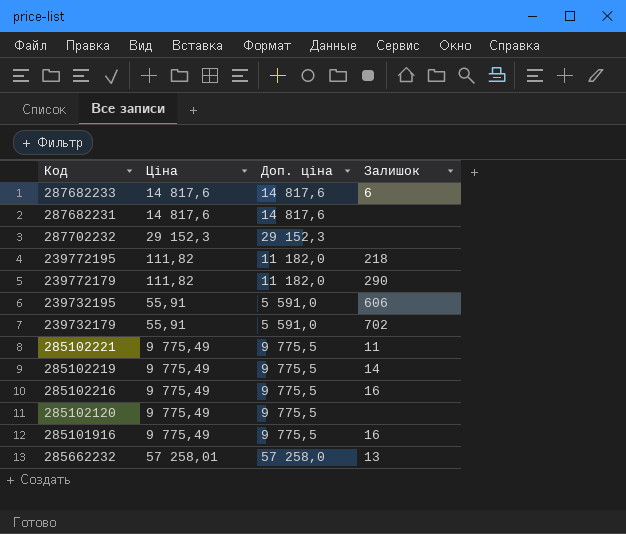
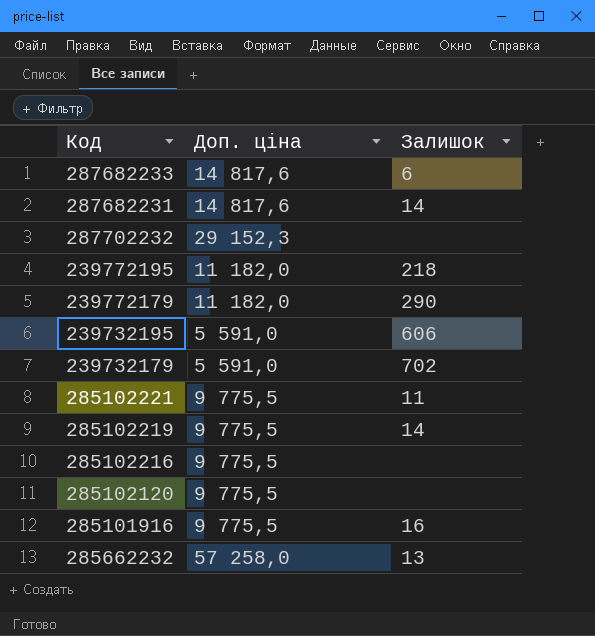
column Ціна | position: 2 -> none
287682231 | Залишок: none -> 14
285102216 | Залишок: 16 -> none

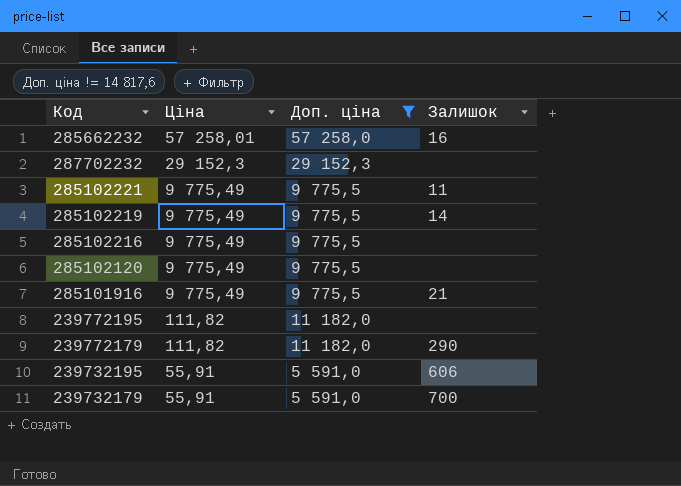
filter: none -> Доп. ціна != 14 817,6
row order: none -> Ціна descending
column Ціна | position: none -> 2
285662232 | Залишок: 13 -> 16
285101916 | Залишок: 16 -> 21
239772195 | Залишок: 218 -> none
239732179 | Залишок: 702 -> 700

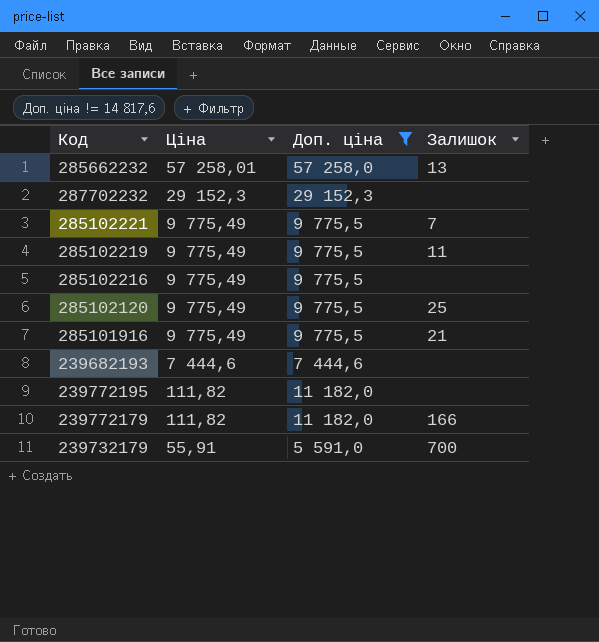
row 239732195: 55,91 | 5 591,0 | 606 -> none
285662232 | Залишок: 16 -> 13
285102221 | Залишок: 11 -> 7
285102219 | Залишок: 14 -> 11
285102120 | Залишок: none -> 25
row 239682193: none -> 7 444,6 | 7 444,6 | none
239772179 | Залишок: 290 -> 166

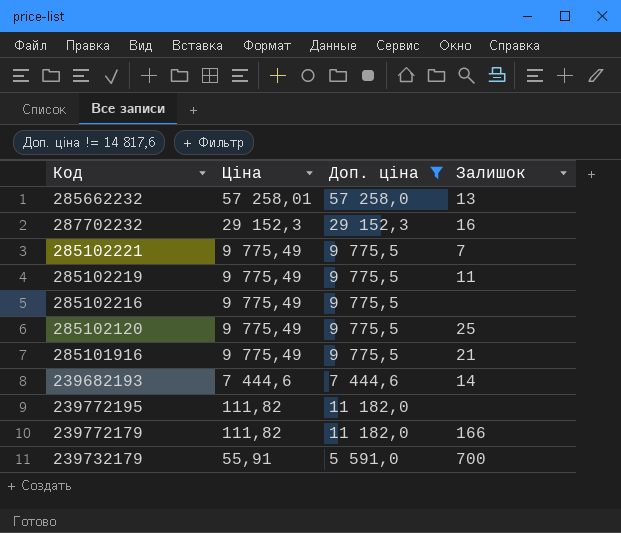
287702232 | Залишок: none -> 16
239682193 | Залишок: none -> 14

